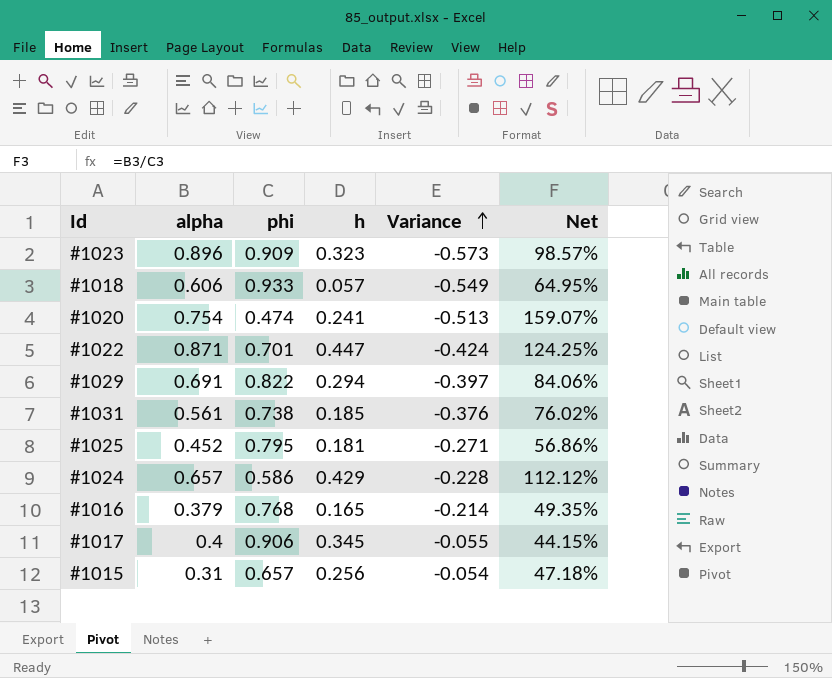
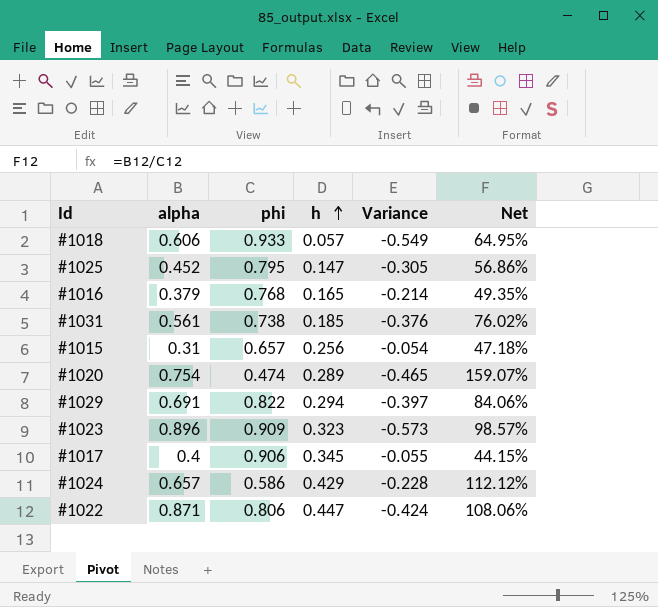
row order: Variance ascending -> h ascending
#1025 | h: 0.181 -> 0.147
#1025 | Variance: -0.271 -> -0.305
#1020 | h: 0.241 -> 0.289
#1020 | Variance: -0.513 -> -0.465
#1022 | phi: 0.701 -> 0.806
#1022 | Net: 124.25% -> 108.06%

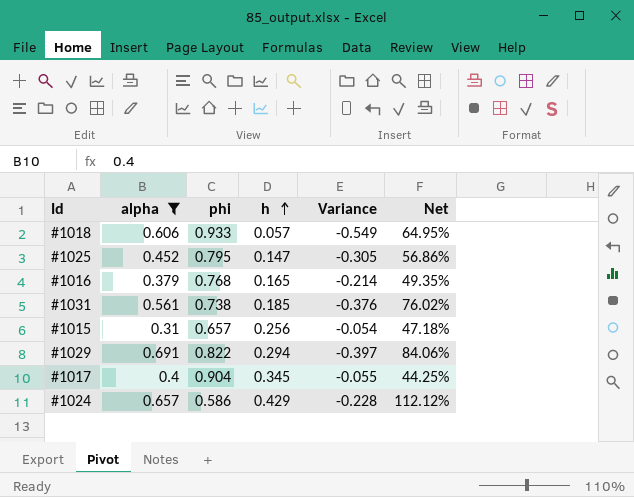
filter: none -> alpha <= 0.691
#1017 | phi: 0.906 -> 0.904
#1017 | Net: 44.15% -> 44.25%

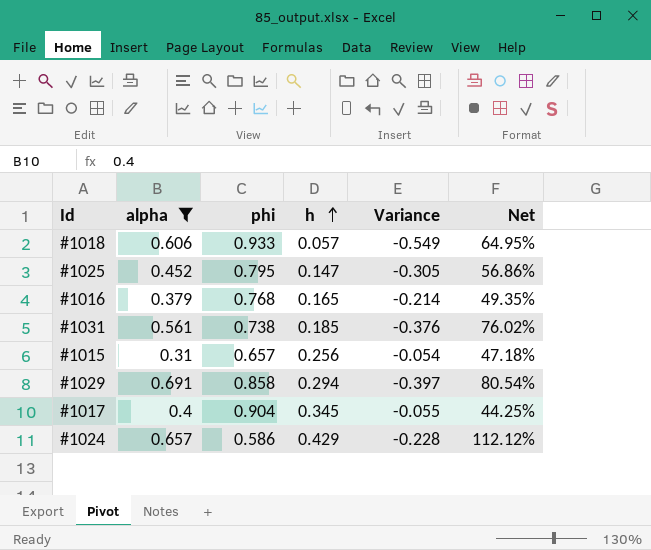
#1029 | phi: 0.822 -> 0.858
#1029 | Net: 84.06% -> 80.54%

